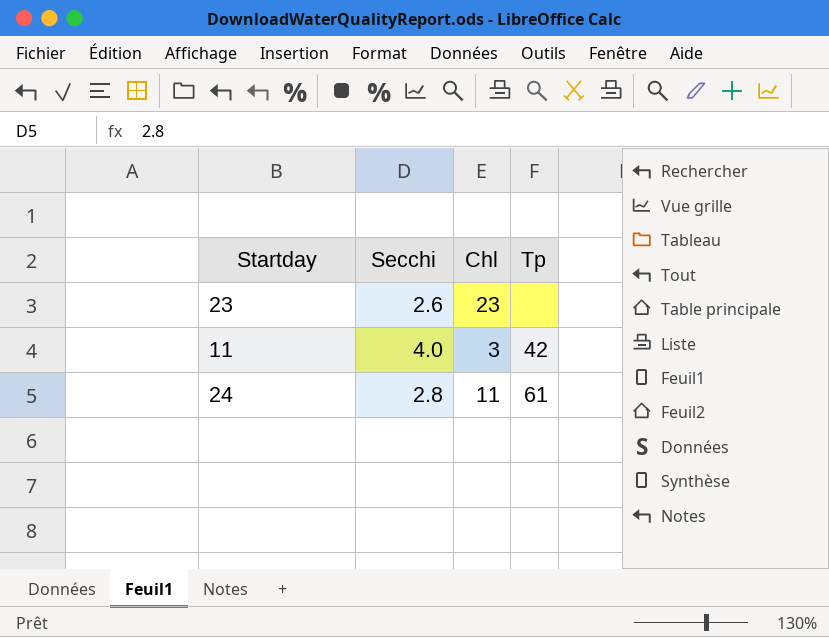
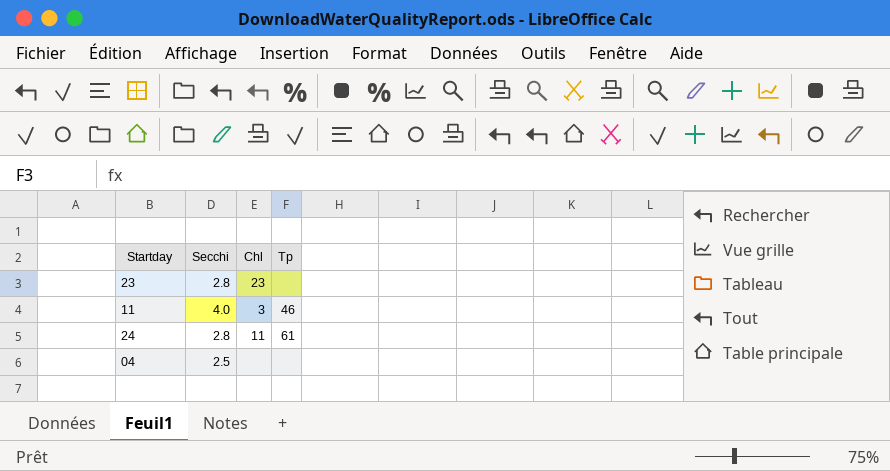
23 | Secchi: 2.6 -> 2.8
11 | Tp: 42 -> 46
row 04: none -> 2.5 | none | none

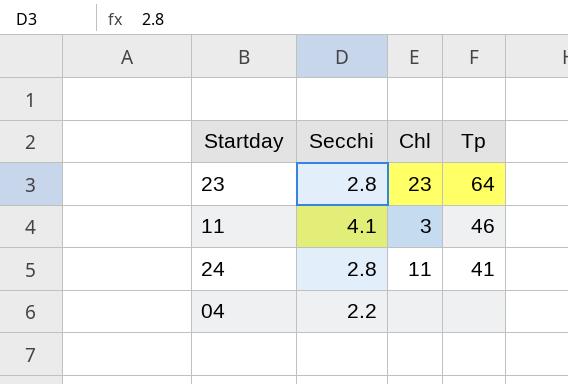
23 | Tp: none -> 64
11 | Secchi: 4.0 -> 4.1
24 | Tp: 61 -> 41
04 | Secchi: 2.5 -> 2.2

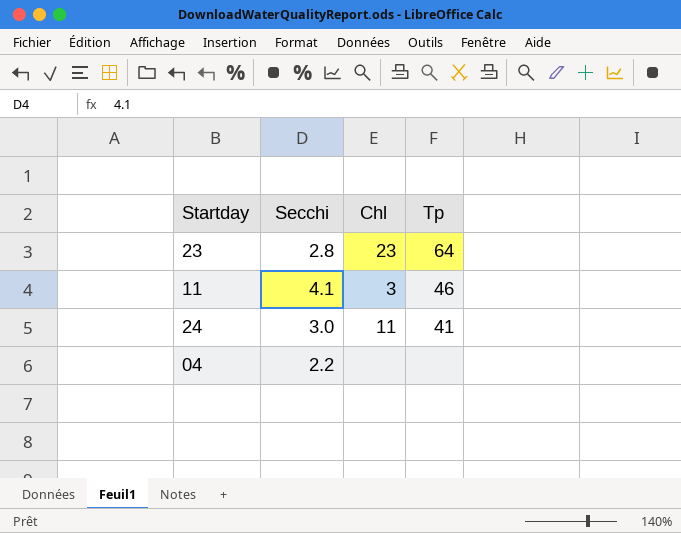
24 | Secchi: 2.8 -> 3.0

